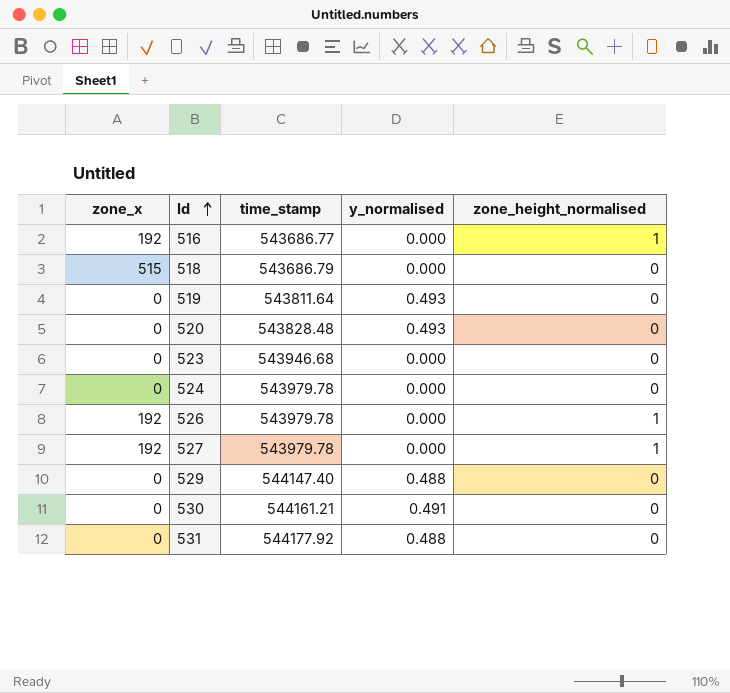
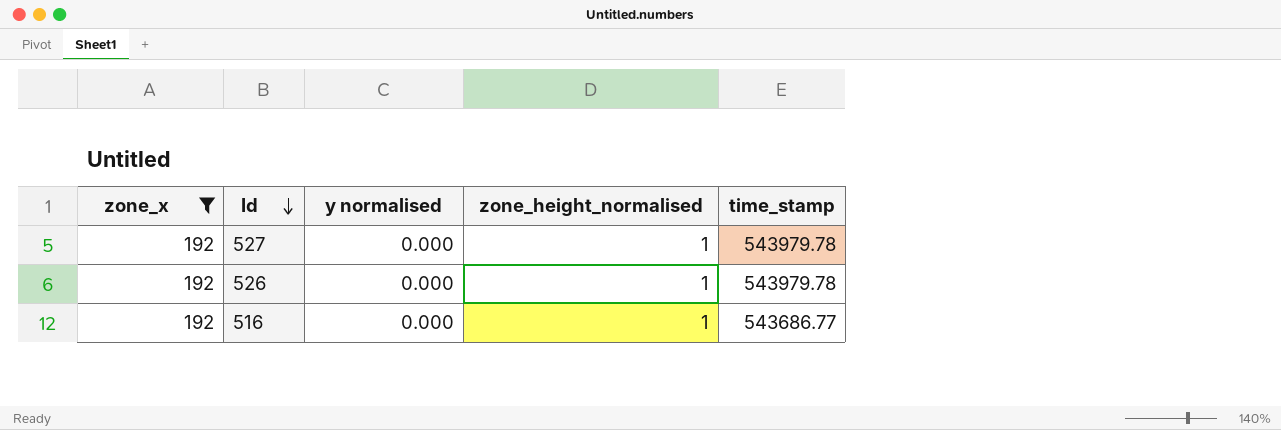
filter: none -> zone_x = 192
row order: Id ascending -> Id descending
column name: y_normalised -> y normalised
column time_stamp | position: 3 -> 5

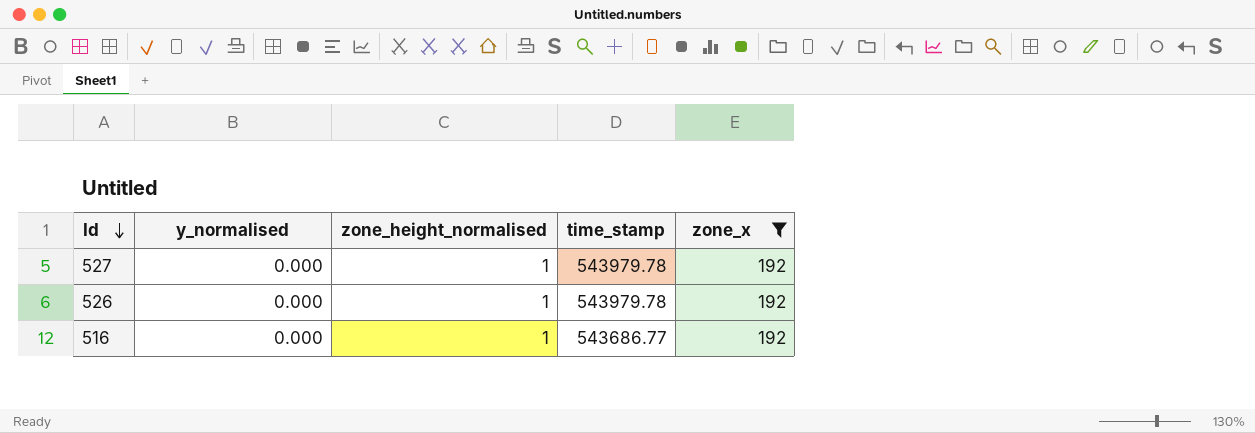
column name: y normalised -> y_normalised
column zone_x | position: 1 -> 5

